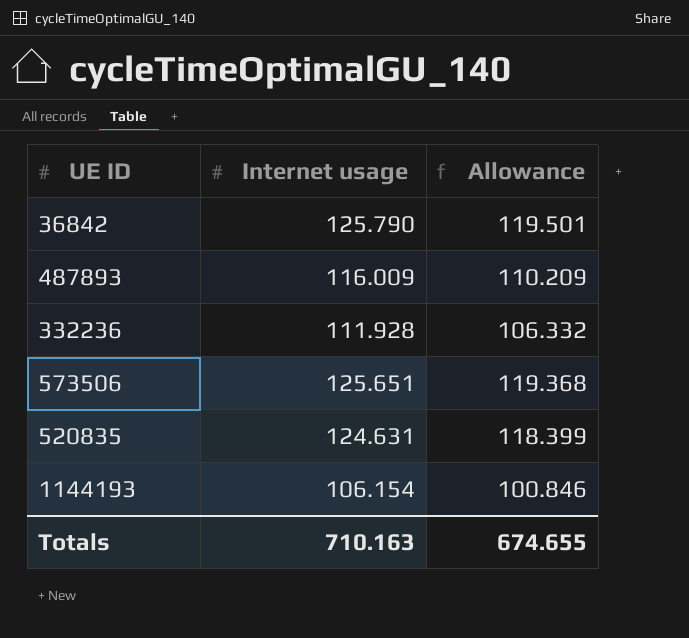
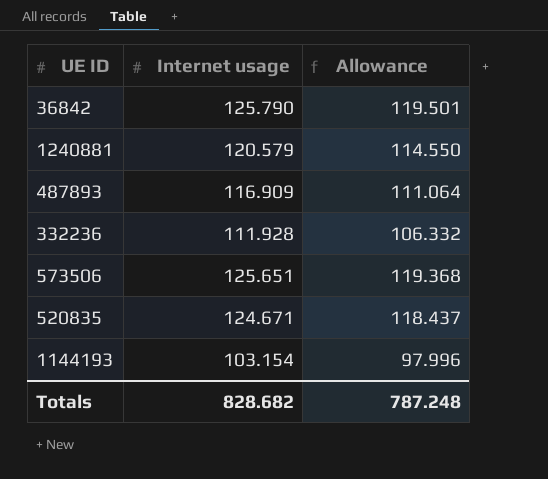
row 1240881: none -> 120.579 | 114.550
487893 | Internet usage: 116.009 -> 116.909
487893 | Allowance: 110.209 -> 111.064
520835 | Internet usage: 124.631 -> 124.671
520835 | Allowance: 118.399 -> 118.437
1144193 | Internet usage: 106.154 -> 103.154
1144193 | Allowance: 100.846 -> 97.996
Totals | Internet usage: 710.163 -> 828.682
Totals | Allowance: 674.655 -> 787.248

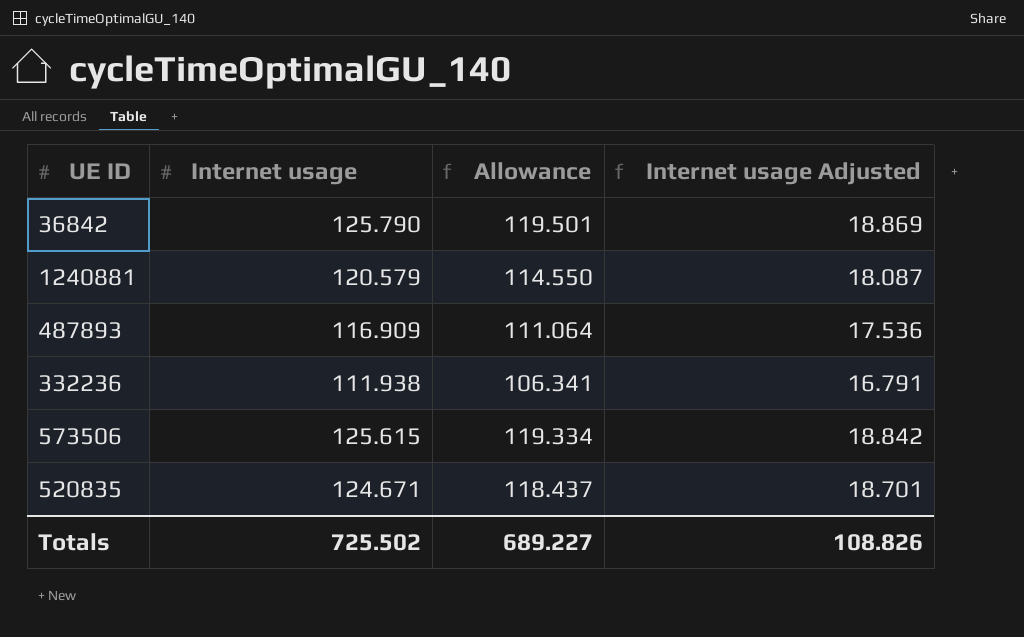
column Internet usage Adjusted | formula: none -> [Internet usage] * 0.15
row 1144193: 103.154 | 97.996 -> none
332236 | Internet usage: 111.928 -> 111.938
332236 | Allowance: 106.332 -> 106.341
573506 | Internet usage: 125.651 -> 125.615
573506 | Allowance: 119.368 -> 119.334
Totals | Internet usage: 828.682 -> 725.502
Totals | Allowance: 787.248 -> 689.227

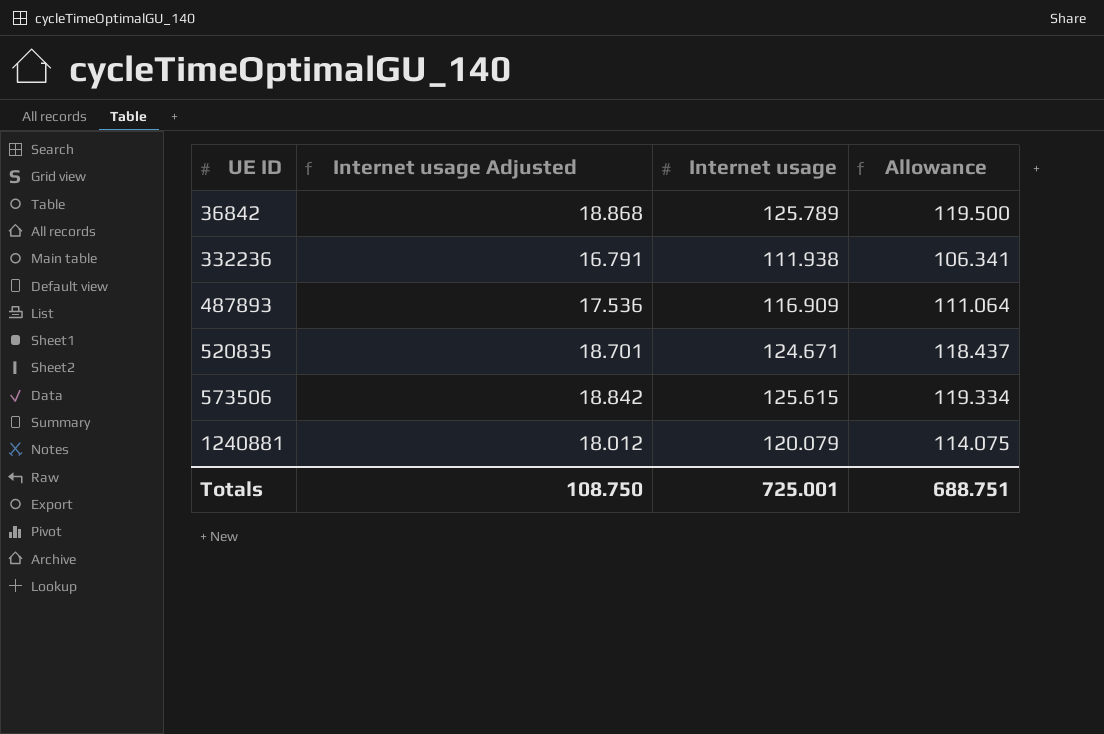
row order: none -> UE ID ascending
column Internet usage Adjusted | position: 4 -> 2
36842 | Internet usage Adjusted: 18.869 -> 18.868
36842 | Internet usage: 125.790 -> 125.789
36842 | Allowance: 119.501 -> 119.500
1240881 | Internet usage Adjusted: 18.087 -> 18.012
1240881 | Internet usage: 120.579 -> 120.079
1240881 | Allowance: 114.550 -> 114.075
Totals | Internet usage Adjusted: 108.826 -> 108.750
Totals | Internet usage: 725.502 -> 725.001
Totals | Allowance: 689.227 -> 688.751

